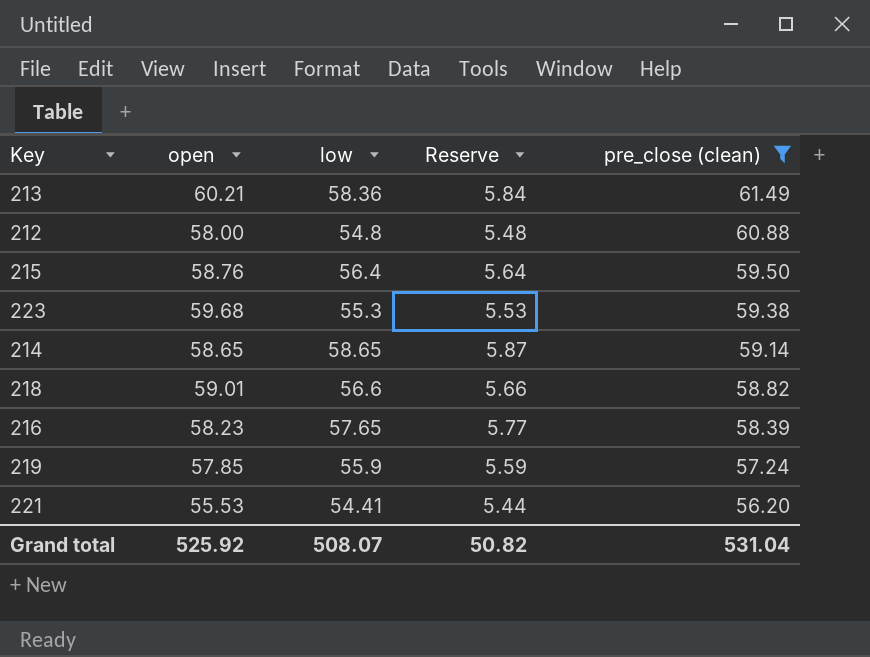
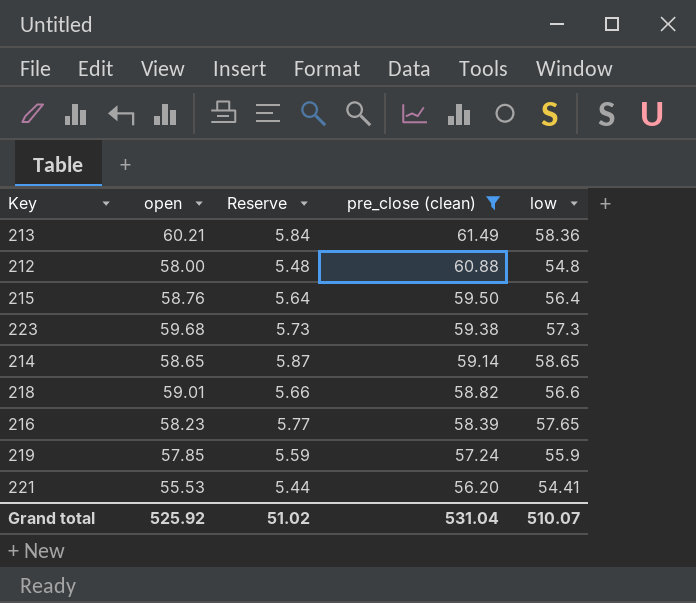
column low | position: 3 -> 5
223 | Reserve: 5.53 -> 5.73
223 | low: 55.3 -> 57.3
Grand total | Reserve: 50.82 -> 51.02
Grand total | low: 508.07 -> 510.07

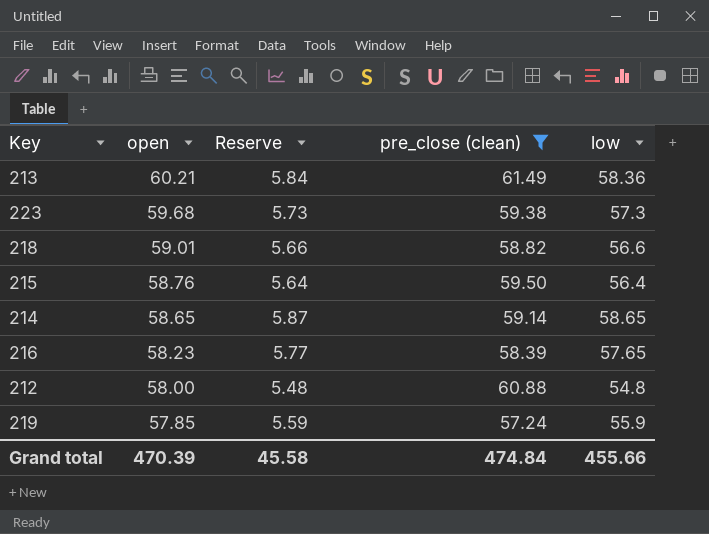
row order: pre_close (clean) descending -> open descending
row 221: 55.53 | 5.44 | 56.20 | 54.41 -> none
Grand total | open: 525.92 -> 470.39
Grand total | Reserve: 51.02 -> 45.58
Grand total | pre_close (clean): 531.04 -> 474.84
Grand total | low: 510.07 -> 455.66

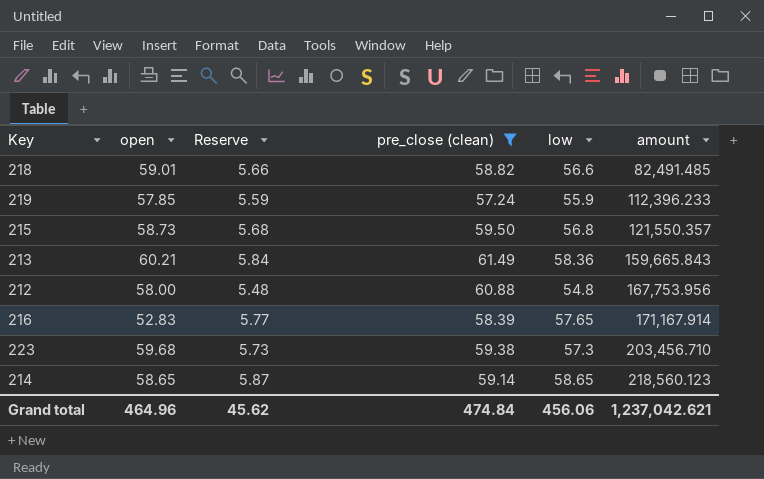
row order: open descending -> amount ascending
column amount | position: none -> 6
215 | open: 58.76 -> 58.73
215 | Reserve: 5.64 -> 5.68
215 | low: 56.4 -> 56.8
216 | open: 58.23 -> 52.83
Grand total | open: 470.39 -> 464.96
Grand total | Reserve: 45.58 -> 45.62
Grand total | low: 455.66 -> 456.06

